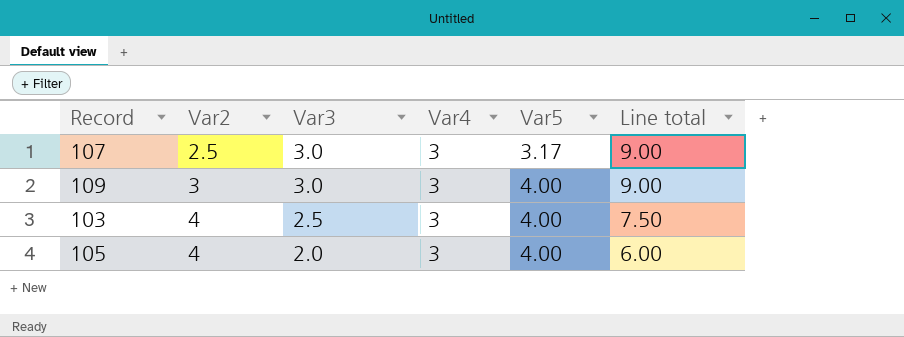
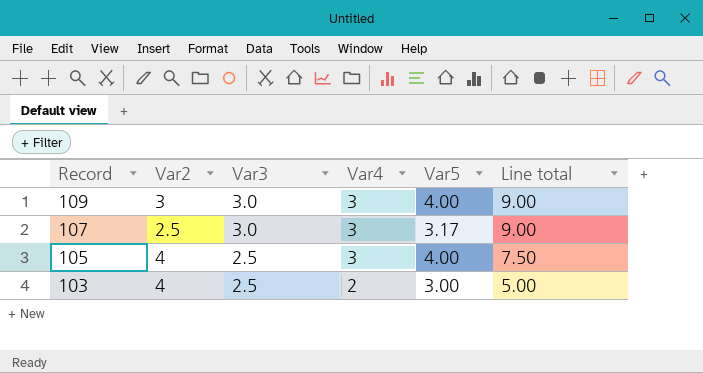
row order: Var2 ascending -> Record descending
105 | Var3: 2.0 -> 2.5
105 | Line total: 6.00 -> 7.50
103 | Var4: 3 -> 2
103 | Var5: 4.00 -> 3.00
103 | Line total: 7.50 -> 5.00

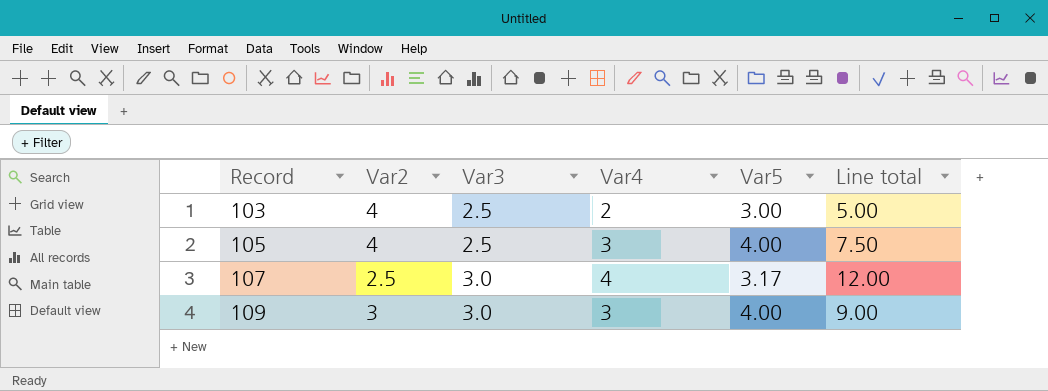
row order: Record descending -> Record ascending
107 | Var4: 3 -> 4
107 | Line total: 9.00 -> 12.00

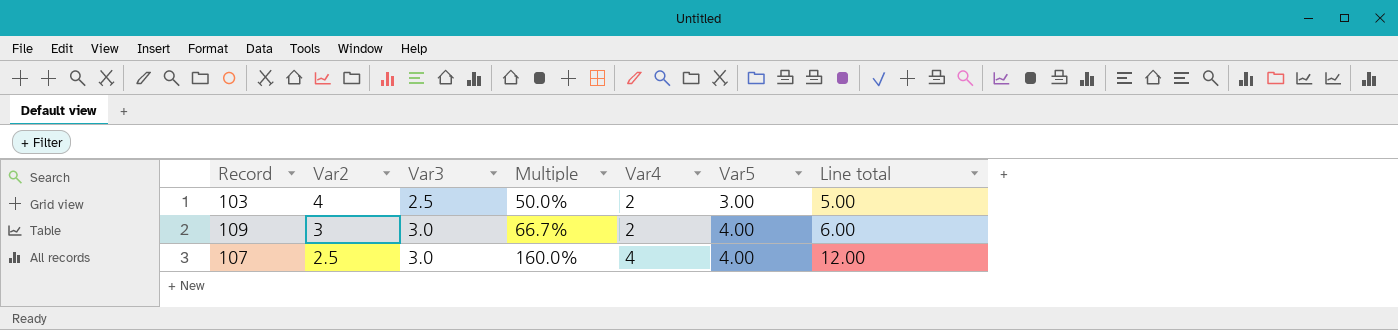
row order: Record ascending -> Var2 descending
column Multiple | formula: none -> [Var4] / [Var2]
row 105: 4 | 2.5 | 3 | 4.00 | 7.50 -> none
109 | Var4: 3 -> 2
109 | Line total: 9.00 -> 6.00
107 | Var5: 3.17 -> 4.00

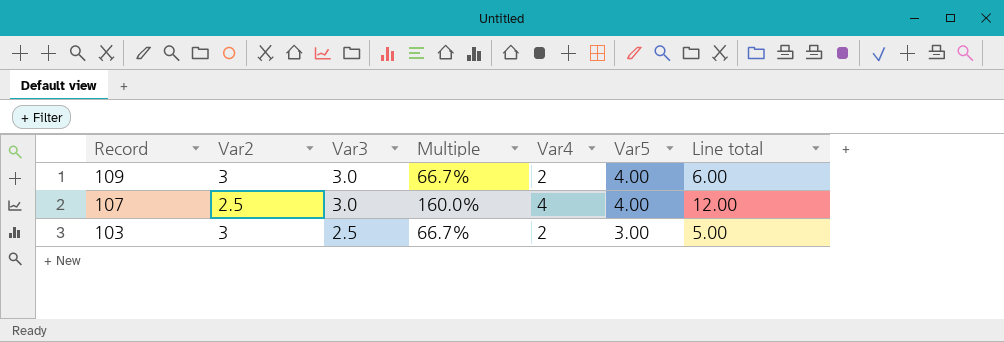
row order: Var2 descending -> Record descending
103 | Var2: 4 -> 3
103 | Multiple: 50.0% -> 66.7%

